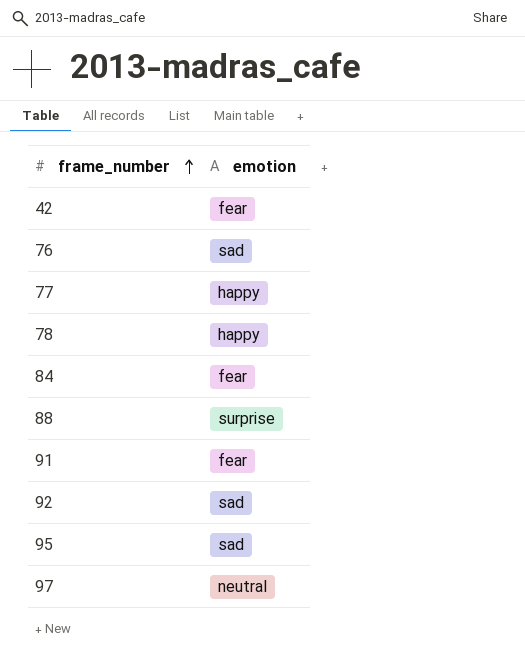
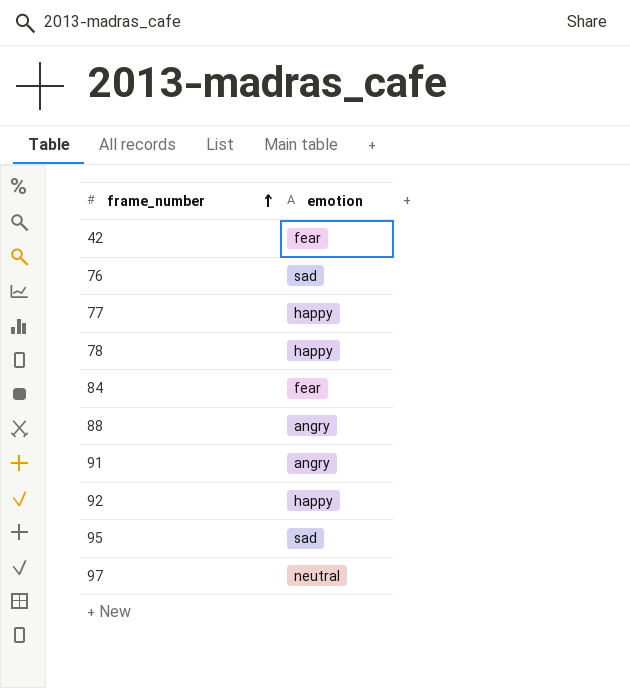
88 | emotion: surprise -> angry
91 | emotion: fear -> angry
92 | emotion: sad -> happy

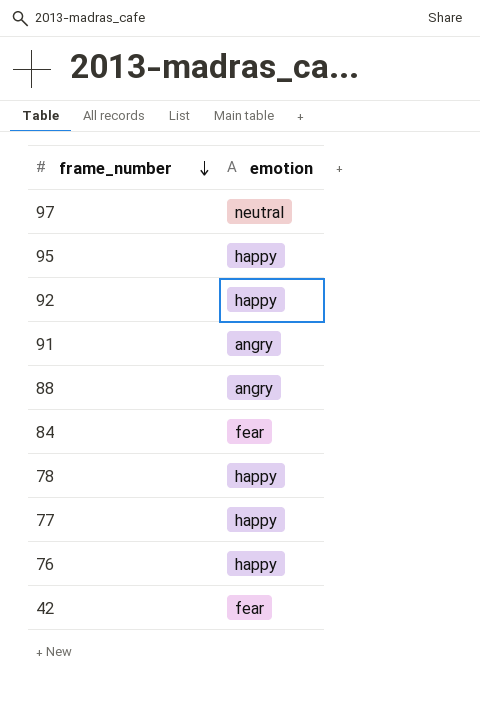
row order: frame_number ascending -> frame_number descending
95 | emotion: sad -> happy
76 | emotion: sad -> happy

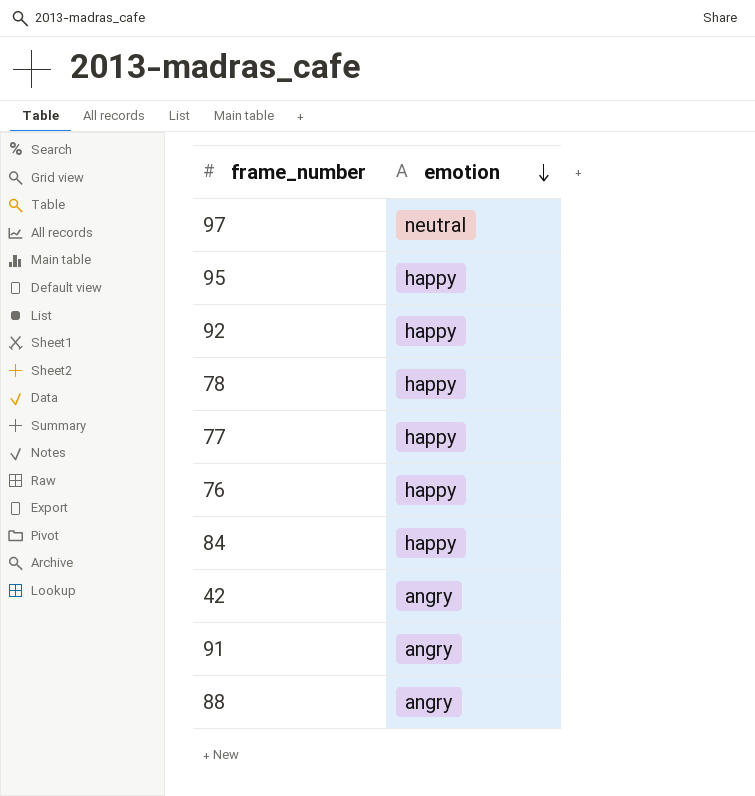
row order: frame_number descending -> emotion descending
84 | emotion: fear -> happy
42 | emotion: fear -> angry

